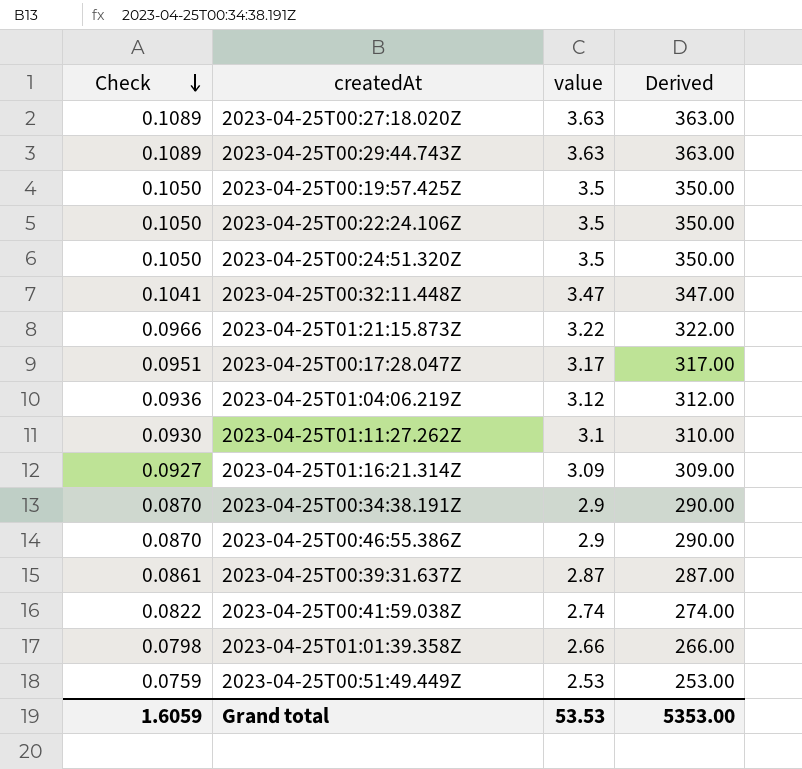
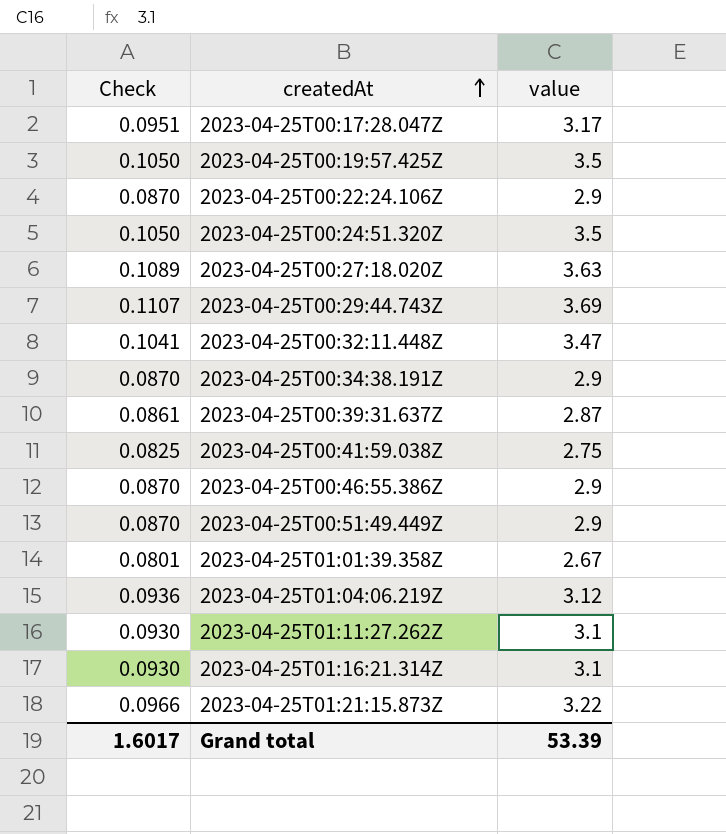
row order: Check descending -> createdAt ascending
column Derived | formula: [value] * 100 -> none
2023-04-25T00:22:24.106Z | Check: 0.1050 -> 0.0870
2023-04-25T00:22:24.106Z | value: 3.5 -> 2.9
2023-04-25T00:29:44.743Z | Check: 0.1089 -> 0.1107
2023-04-25T00:29:44.743Z | value: 3.63 -> 3.69
2023-04-25T00:41:59.038Z | Check: 0.0822 -> 0.0825
2023-04-25T00:41:59.038Z | value: 2.74 -> 2.75
2023-04-25T00:51:49.449Z | Check: 0.0759 -> 0.0870
2023-04-25T00:51:49.449Z | value: 2.53 -> 2.9
2023-04-25T01:01:39.358Z | Check: 0.0798 -> 0.0801
2023-04-25T01:01:39.358Z | value: 2.66 -> 2.67
2023-04-25T01:16:21.314Z | Check: 0.0927 -> 0.0930
2023-04-25T01:16:21.314Z | value: 3.09 -> 3.1
Grand total | Check: 1.6059 -> 1.6017
Grand total | value: 53.53 -> 53.39

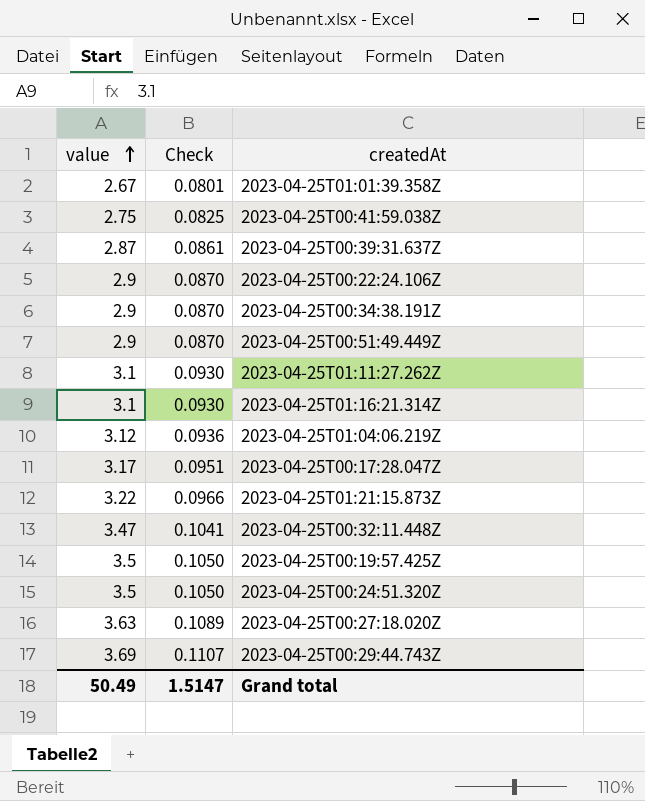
row order: createdAt ascending -> value ascending
column value | position: 3 -> 1
row 2023-04-25T00:46:55.386Z: 0.0870 | 2.9 -> none
Grand total | value: 53.39 -> 50.49
Grand total | Check: 1.6017 -> 1.5147

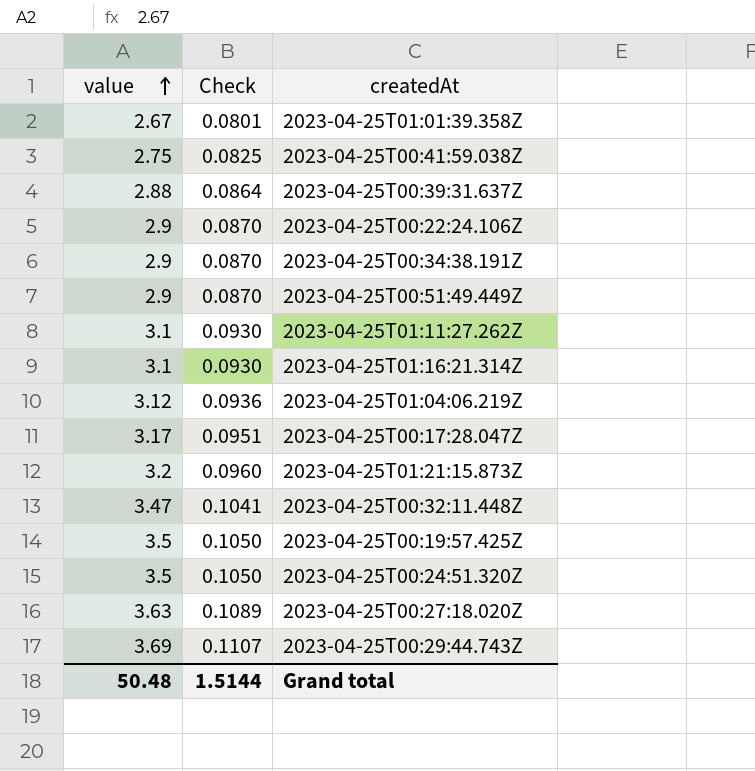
2023-04-25T00:39:31.637Z | value: 2.87 -> 2.88
2023-04-25T00:39:31.637Z | Check: 0.0861 -> 0.0864
2023-04-25T01:21:15.873Z | value: 3.22 -> 3.2
2023-04-25T01:21:15.873Z | Check: 0.0966 -> 0.0960
Grand total | value: 50.49 -> 50.48
Grand total | Check: 1.5147 -> 1.5144

